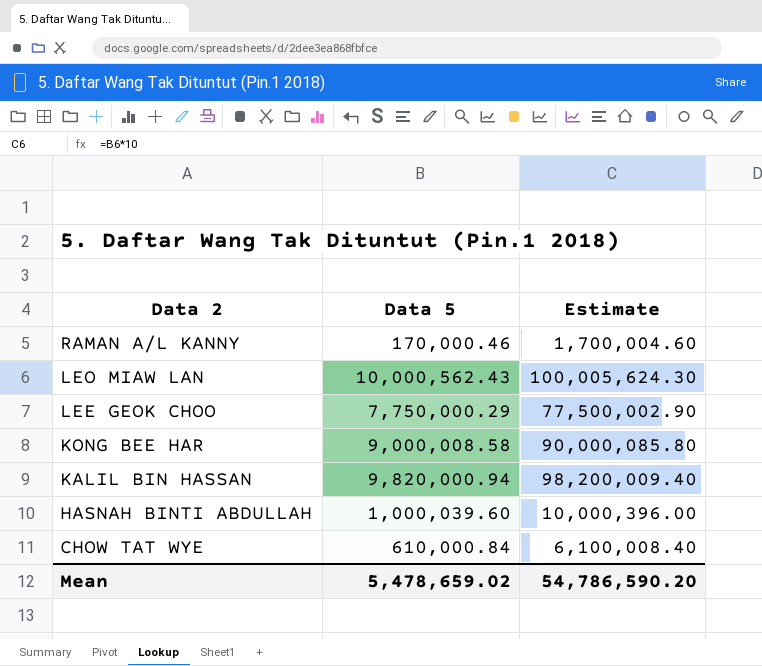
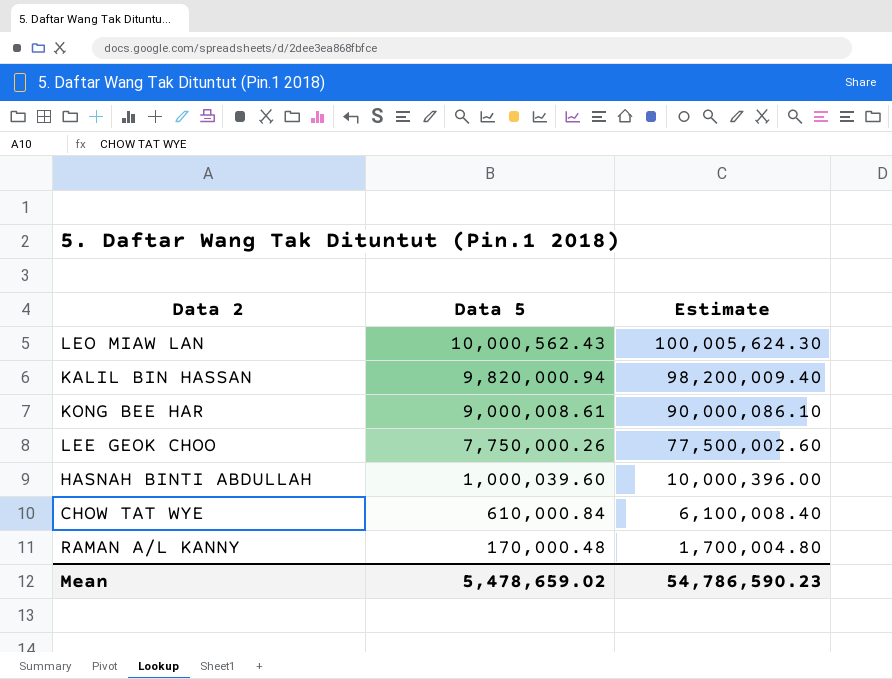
row order: Data 2 descending -> Data 5 descending
KONG BEE HAR | Data 5: 9,000,008.58 -> 9,000,008.61
KONG BEE HAR | Estimate: 90,000,085.80 -> 90,000,086.10
LEE GEOK CHOO | Data 5: 7,750,000.29 -> 7,750,000.26
LEE GEOK CHOO | Estimate: 77,500,002.90 -> 77,500,002.60
RAMAN A/L KANNY | Data 5: 170,000.46 -> 170,000.48
RAMAN A/L KANNY | Estimate: 1,700,004.60 -> 1,700,004.80
Mean | Estimate: 54,786,590.20 -> 54,786,590.23

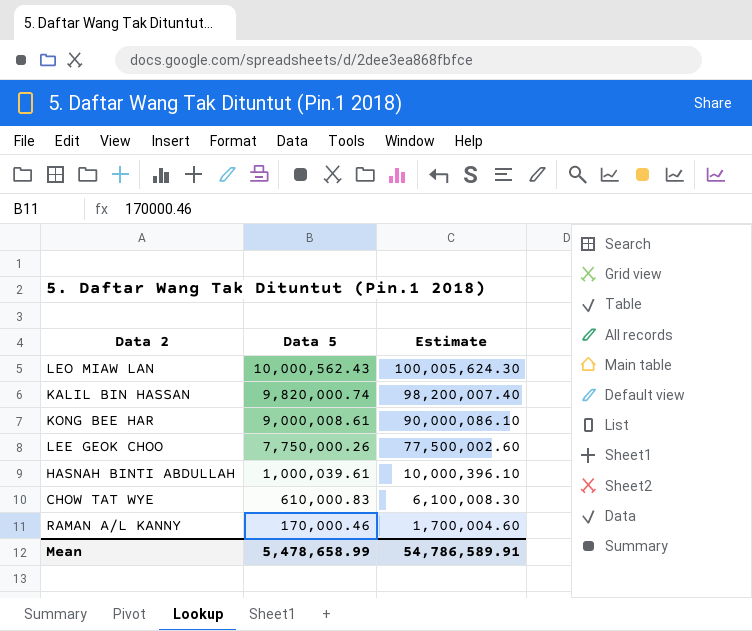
KALIL BIN HASSAN | Data 5: 9,820,000.94 -> 9,820,000.74
KALIL BIN HASSAN | Estimate: 98,200,009.40 -> 98,200,007.40
HASNAH BINTI ABDULLAH | Data 5: 1,000,039.60 -> 1,000,039.61
HASNAH BINTI ABDULLAH | Estimate: 10,000,396.00 -> 10,000,396.10
CHOW TAT WYE | Data 5: 610,000.84 -> 610,000.83
CHOW TAT WYE | Estimate: 6,100,008.40 -> 6,100,008.30
RAMAN A/L KANNY | Data 5: 170,000.48 -> 170,000.46
RAMAN A/L KANNY | Estimate: 1,700,004.80 -> 1,700,004.60
Mean | Data 5: 5,478,659.02 -> 5,478,658.99
Mean | Estimate: 54,786,590.23 -> 54,786,589.91

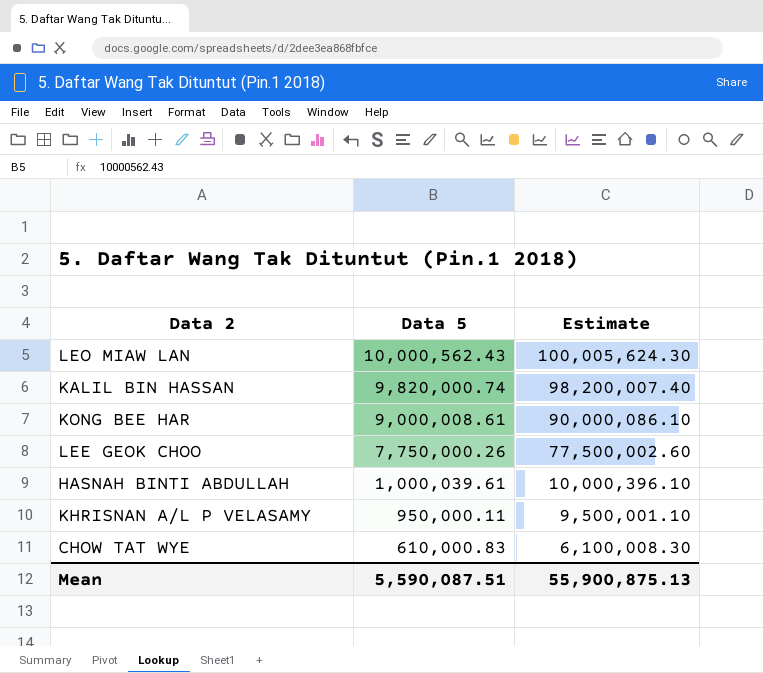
row RAMAN A/L KANNY: 170,000.46 | 1,700,004.60 -> none
row KHRISNAN A/L P VELASAMY: none -> 950,000.11 | 9,500,001.10
Mean | Data 5: 5,478,658.99 -> 5,590,087.51
Mean | Estimate: 54,786,589.91 -> 55,900,875.13

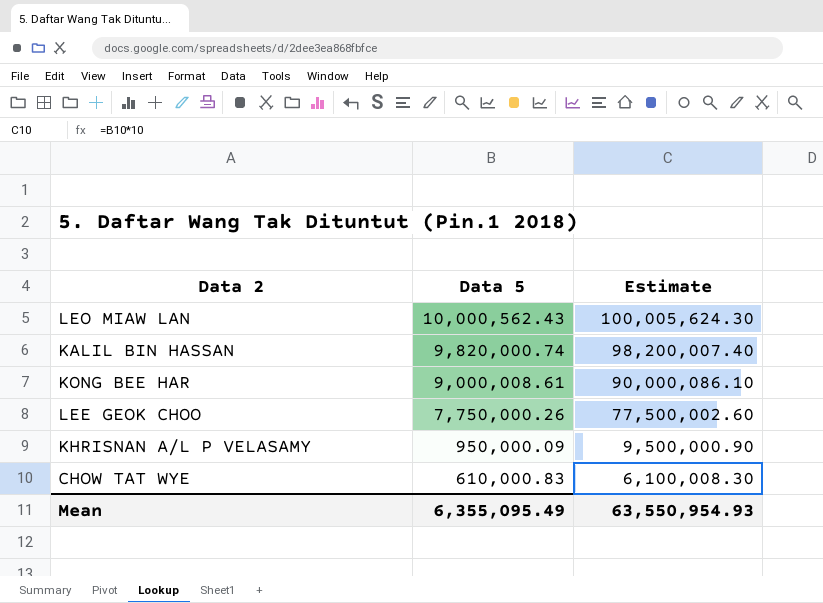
row HASNAH BINTI ABDULLAH: 1,000,039.61 | 10,000,396.10 -> none
KHRISNAN A/L P VELASAMY | Data 5: 950,000.11 -> 950,000.09
KHRISNAN A/L P VELASAMY | Estimate: 9,500,001.10 -> 9,500,000.90
Mean | Data 5: 5,590,087.51 -> 6,355,095.49
Mean | Estimate: 55,900,875.13 -> 63,550,954.93

